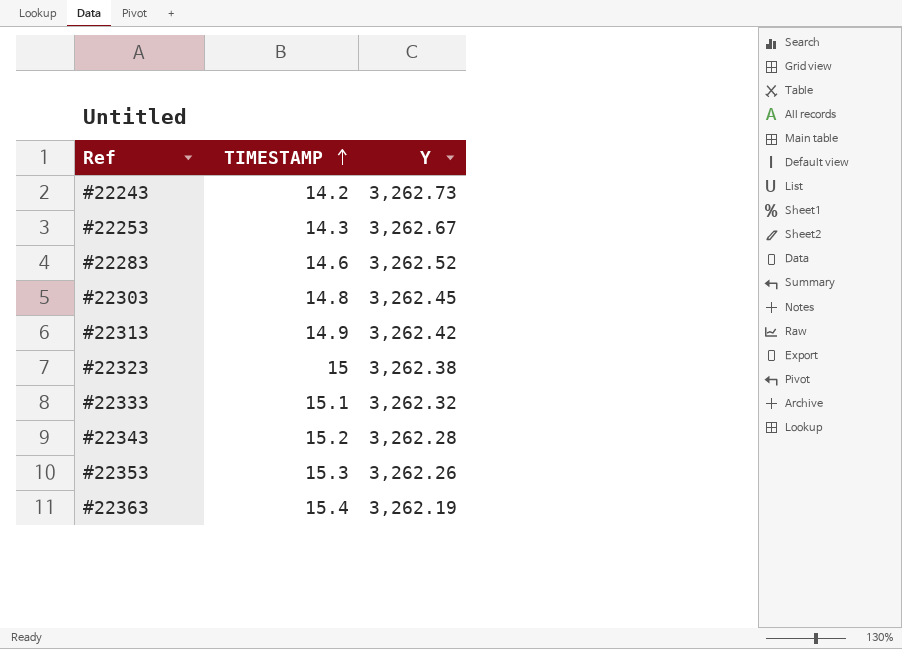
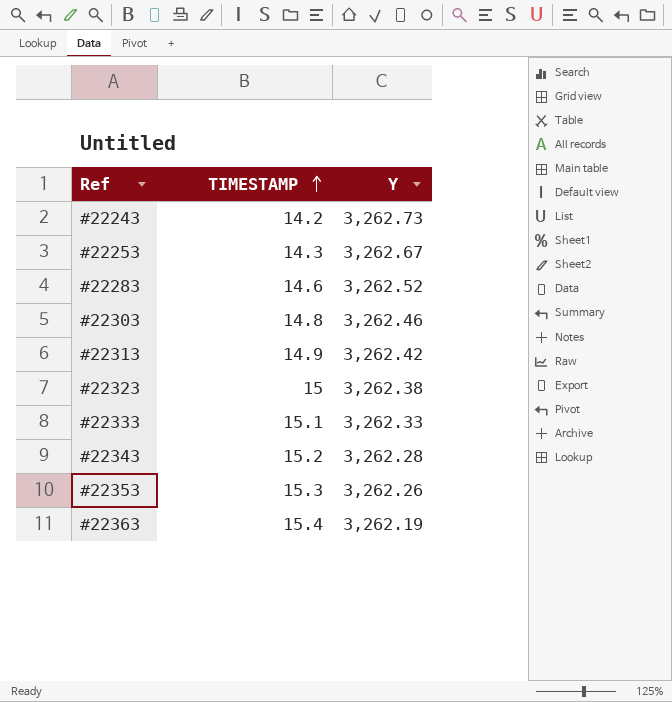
#22303 | Y: 3,262.45 -> 3,262.46
#22333 | Y: 3,262.32 -> 3,262.33

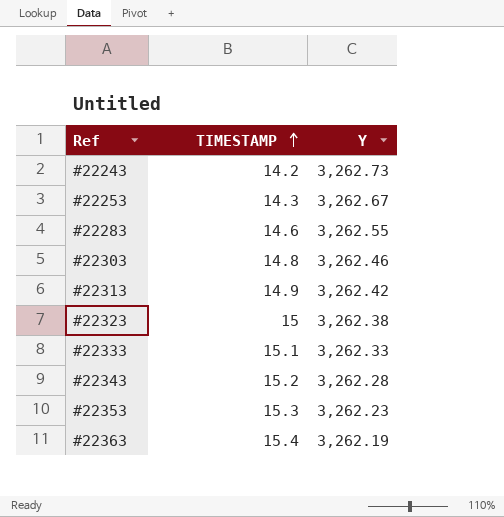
#22283 | Y: 3,262.52 -> 3,262.55
#22353 | Y: 3,262.26 -> 3,262.23

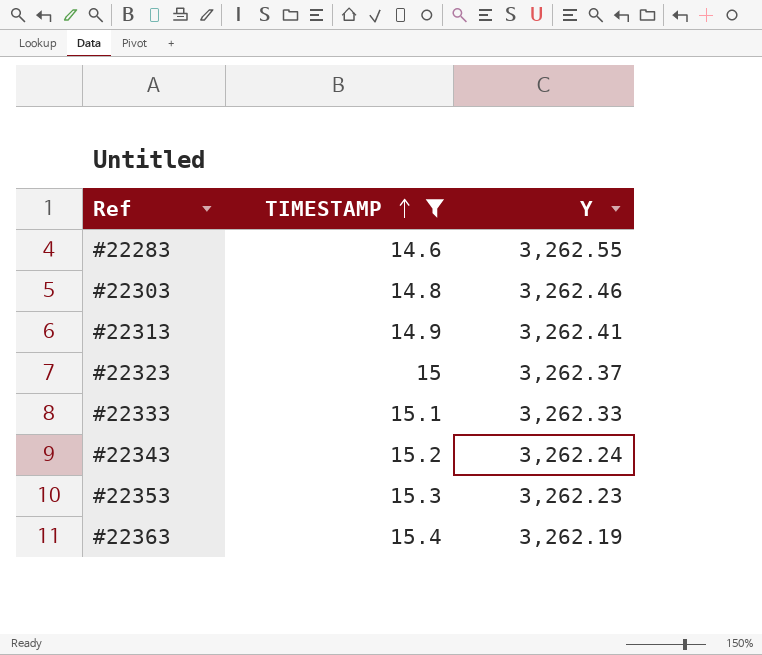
filter: none -> TIMESTAMP >= 14.6
#22313 | Y: 3,262.42 -> 3,262.41
#22323 | Y: 3,262.38 -> 3,262.37
#22343 | Y: 3,262.28 -> 3,262.24

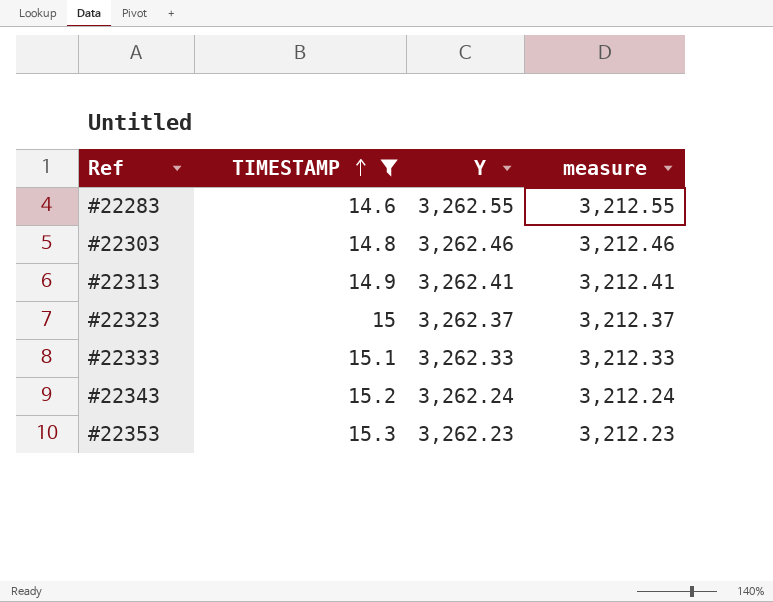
column measure | formula: none -> [Y] - 50
row #22363: 15.4 | 3,262.19 -> none

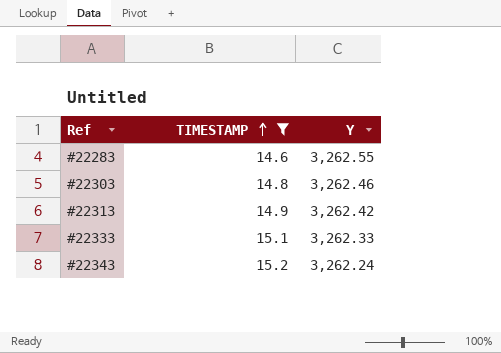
column measure | formula: [Y] - 50 -> none
row #22323: 15 | 3,262.37 | 3,212.37 -> none
row #22353: 15.3 | 3,262.23 | 3,212.23 -> none
#22313 | Y: 3,262.41 -> 3,262.42

